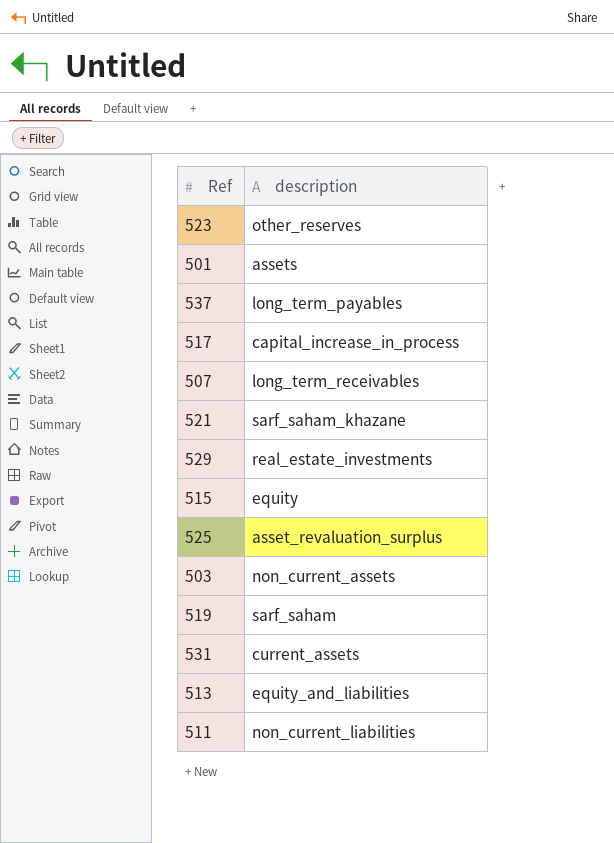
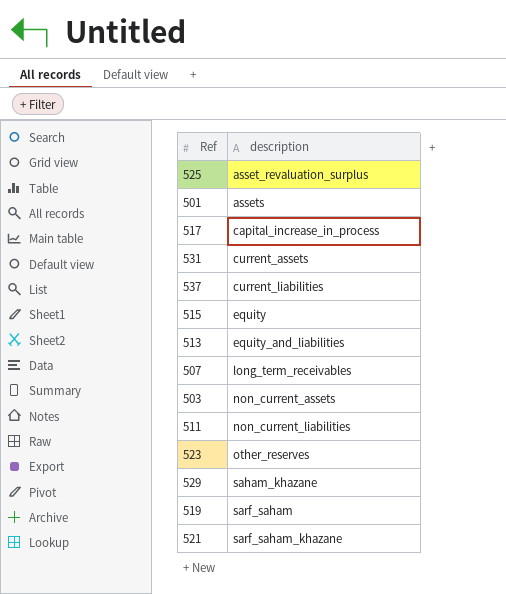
row order: none -> description ascending
537 | description: long_term_payables -> current_liabilities
529 | description: real_estate_investments -> saham_khazane

